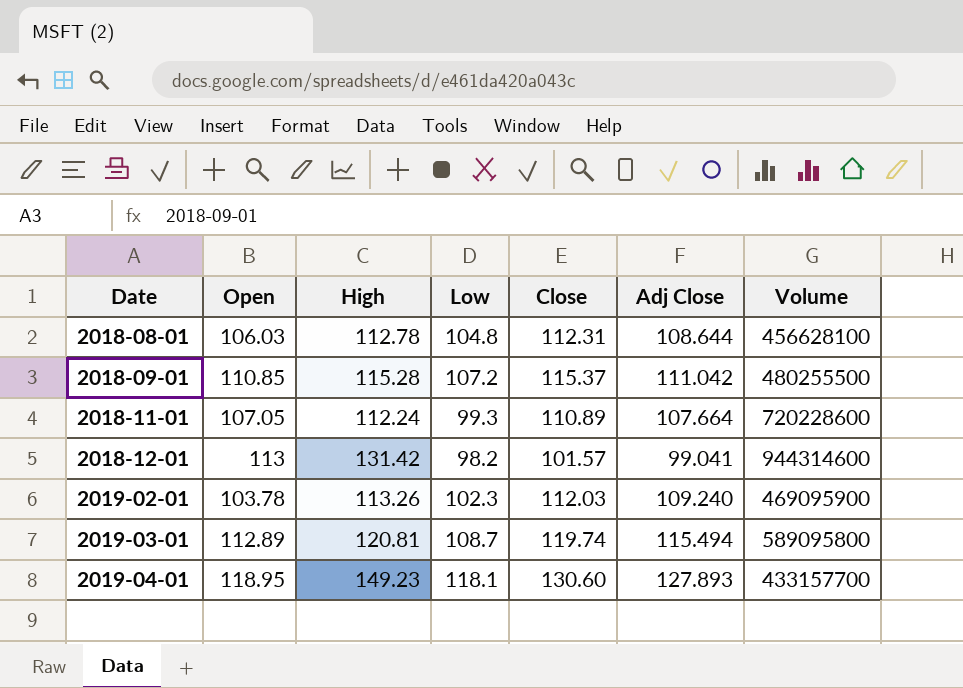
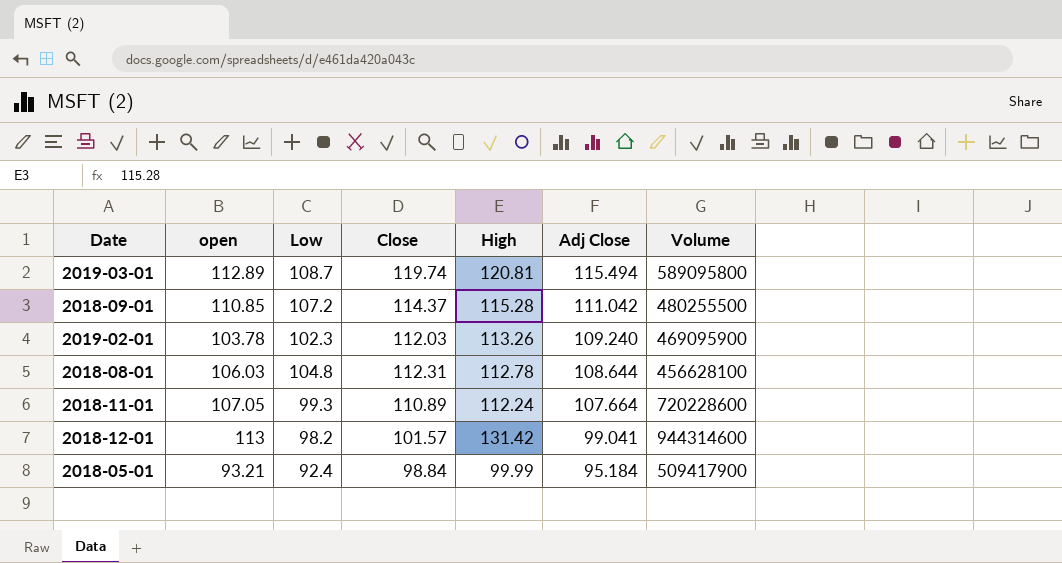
row order: Date ascending -> Adj Close descending
column name: Open -> open
column High | position: 3 -> 5
row 2019-04-01: 118.95 | 149.23 | 118.1 | 130.60 | 127.893 | 433157700 -> none
2018-09-01 | Close: 115.37 -> 114.37
row 2018-05-01: none -> 93.21 | 92.4 | 98.84 | 99.99 | 95.184 | 509417900

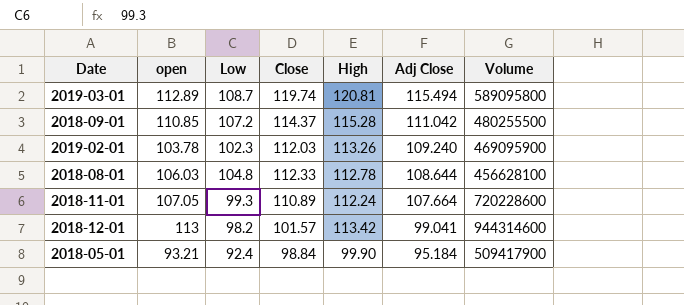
2018-08-01 | Close: 112.31 -> 112.33
2018-12-01 | High: 131.42 -> 113.42
2018-05-01 | High: 99.99 -> 99.90

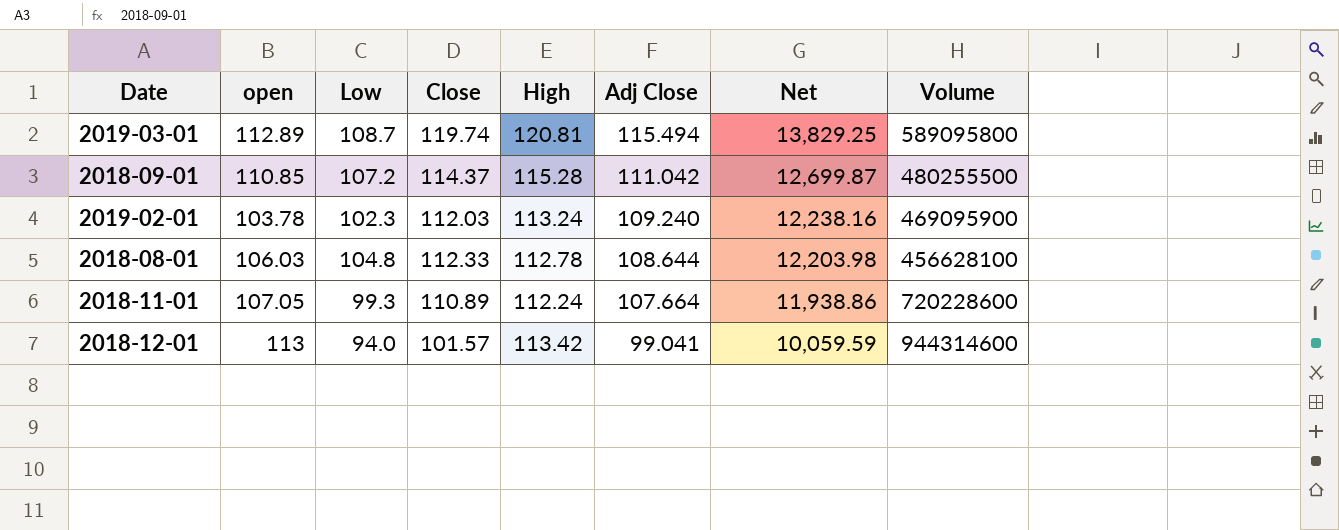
column Net | formula: none -> [Close] * [Adj Close]
row 2018-05-01: 93.21 | 92.4 | 98.84 | 99.90 | 95.184 | 509417900 -> none
2019-02-01 | High: 113.26 -> 113.24
2018-12-01 | Low: 98.2 -> 94.0

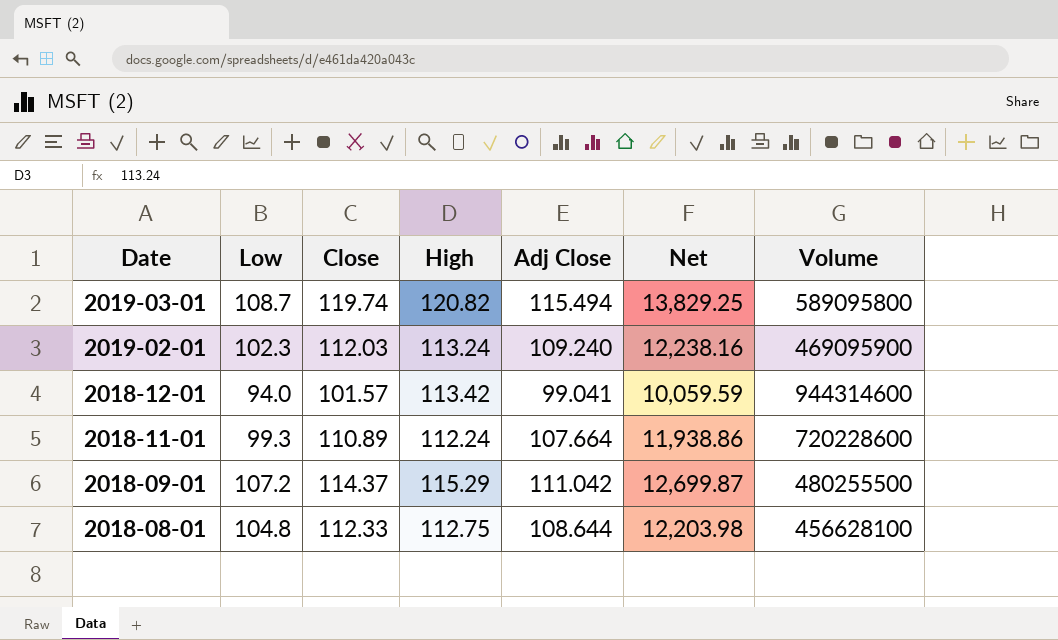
row order: Adj Close descending -> Date descending
column open | position: 2 -> none
2019-03-01 | High: 120.81 -> 120.82
2018-09-01 | High: 115.28 -> 115.29
2018-08-01 | High: 112.78 -> 112.75

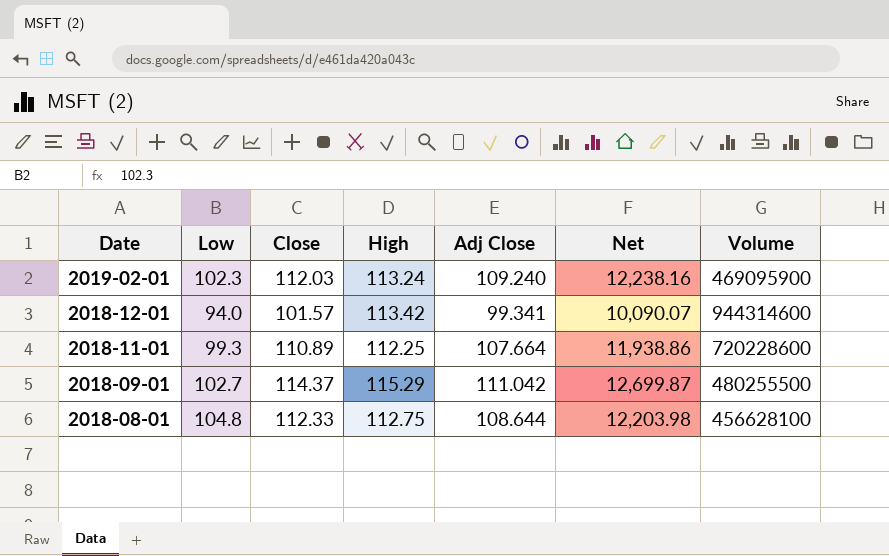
row 2019-03-01: 108.7 | 119.74 | 120.82 | 115.494 | 13,829.25 | 589095800 -> none
2018-12-01 | Adj Close: 99.041 -> 99.341
2018-12-01 | Net: 10,059.59 -> 10,090.07
2018-11-01 | High: 112.24 -> 112.25
2018-09-01 | Low: 107.2 -> 102.7

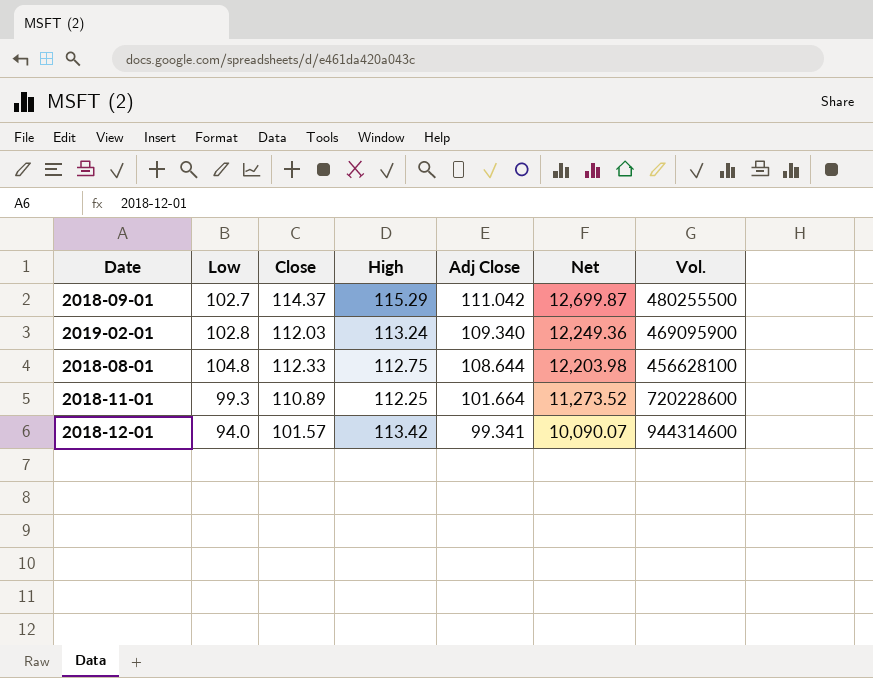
row order: Date descending -> Adj Close descending
column name: Volume -> Vol.
2019-02-01 | Low: 102.3 -> 102.8
2019-02-01 | Adj Close: 109.240 -> 109.340
2019-02-01 | Net: 12,238.16 -> 12,249.36
2018-11-01 | Adj Close: 107.664 -> 101.664
2018-11-01 | Net: 11,938.86 -> 11,273.52

